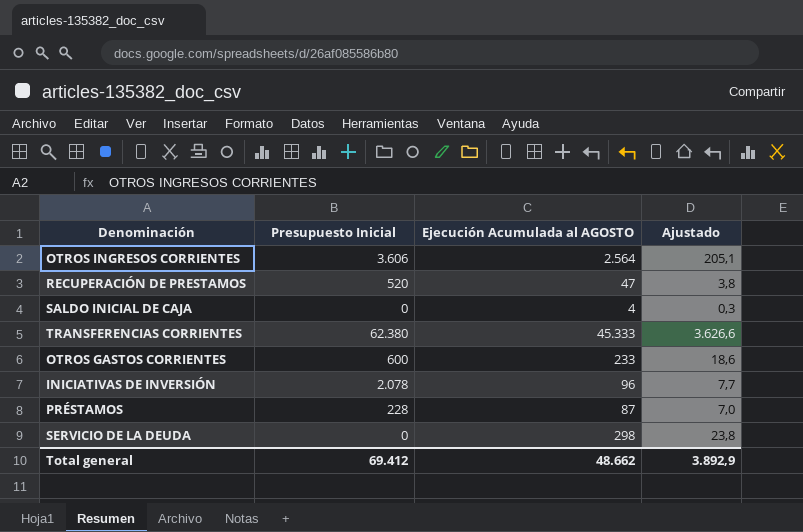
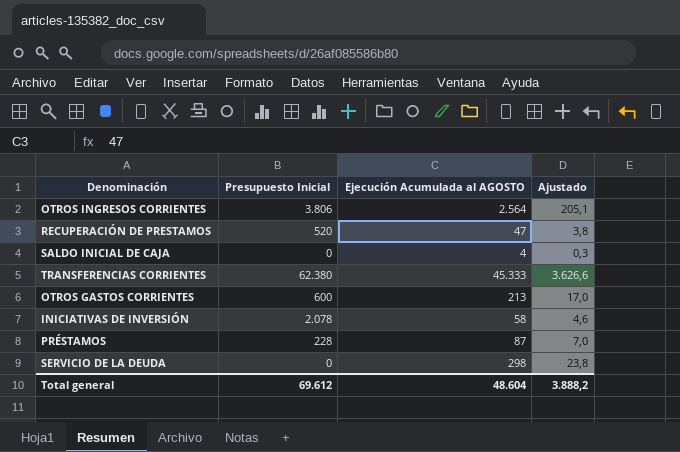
OTROS INGRESOS CORRIENTES | Presupuesto Inicial: 3.606 -> 3.806
OTROS GASTOS CORRIENTES | Ejecución Acumulada al AGOSTO: 233 -> 213
OTROS GASTOS CORRIENTES | Ajustado: 18,6 -> 17,0
INICIATIVAS DE INVERSIÓN | Ejecución Acumulada al AGOSTO: 96 -> 58
INICIATIVAS DE INVERSIÓN | Ajustado: 7,7 -> 4,6
Total general | Presupuesto Inicial: 69.412 -> 69.612
Total general | Ejecución Acumulada al AGOSTO: 48.662 -> 48.604
Total general | Ajustado: 3.892,9 -> 3.888,2

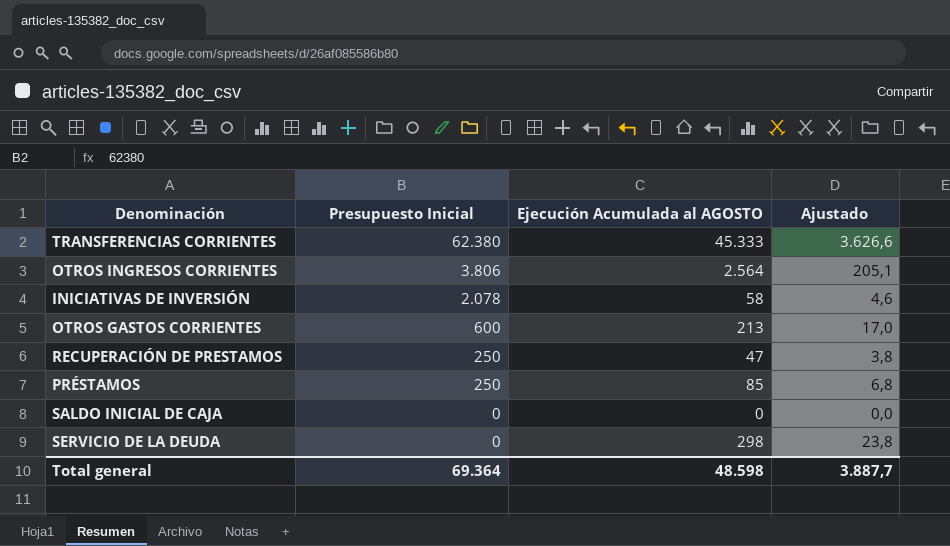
row order: none -> Presupuesto Inicial descending
RECUPERACIÓN DE PRESTAMOS | Presupuesto Inicial: 520 -> 250
PRÉSTAMOS | Presupuesto Inicial: 228 -> 250
PRÉSTAMOS | Ejecución Acumulada al AGOSTO: 87 -> 85
PRÉSTAMOS | Ajustado: 7,0 -> 6,8
SALDO INICIAL DE CAJA | Ejecución Acumulada al AGOSTO: 4 -> 0
SALDO INICIAL DE CAJA | Ajustado: 0,3 -> 0,0
Total general | Presupuesto Inicial: 69.612 -> 69.364
Total general | Ejecución Acumulada al AGOSTO: 48.604 -> 48.598
Total general | Ajustado: 3.888,2 -> 3.887,7

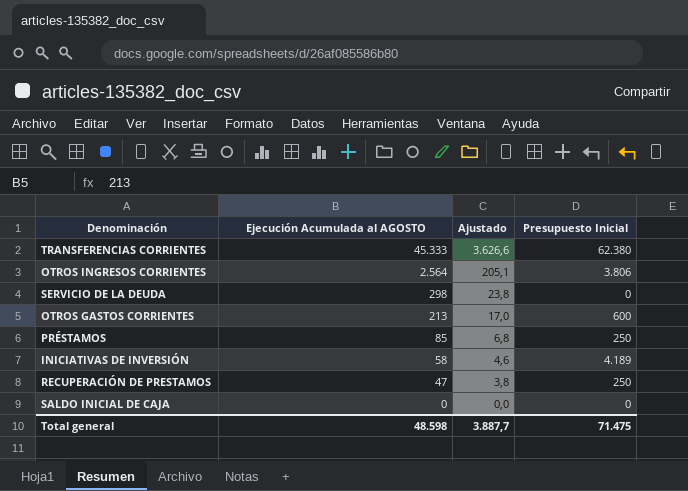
row order: Presupuesto Inicial descending -> Ejecución Acumulada al AGOSTO descending
column Presupuesto Inicial | position: 2 -> 4
INICIATIVAS DE INVERSIÓN | Presupuesto Inicial: 2.078 -> 4.189
Total general | Presupuesto Inicial: 69.364 -> 71.475

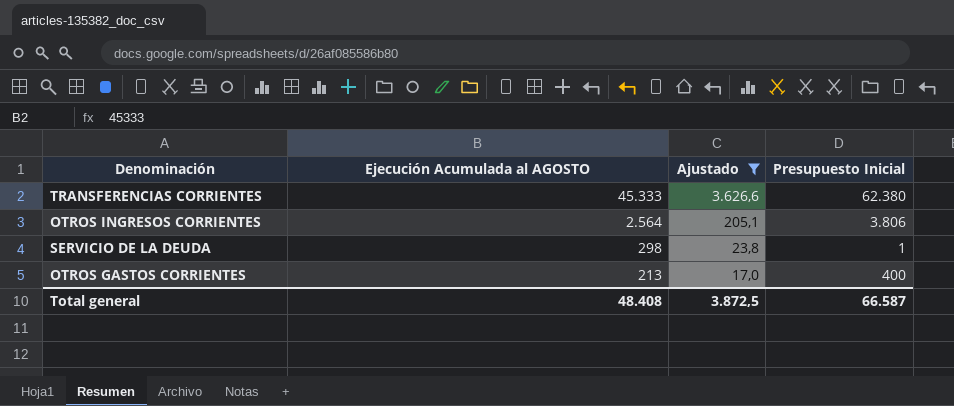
filter: none -> Ajustado >= 17,0
SERVICIO DE LA DEUDA | Presupuesto Inicial: 0 -> 1
OTROS GASTOS CORRIENTES | Presupuesto Inicial: 600 -> 400
Total general | Ejecución Acumulada al AGOSTO: 48.598 -> 48.408
Total general | Ajustado: 3.887,7 -> 3.872,5
Total general | Presupuesto Inicial: 71.475 -> 66.587

